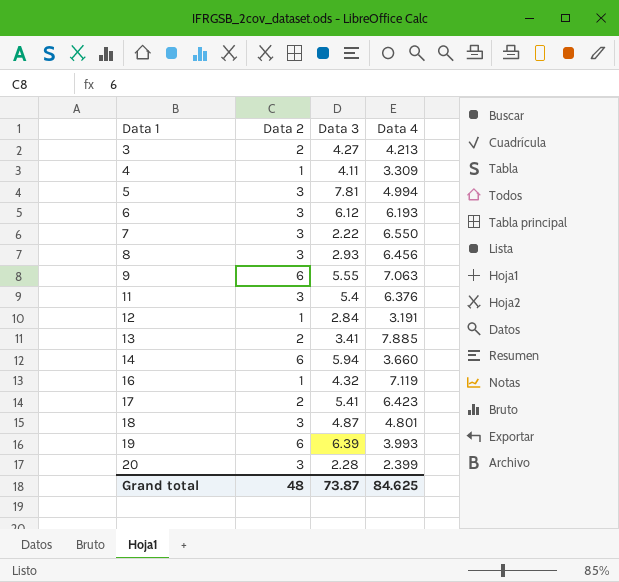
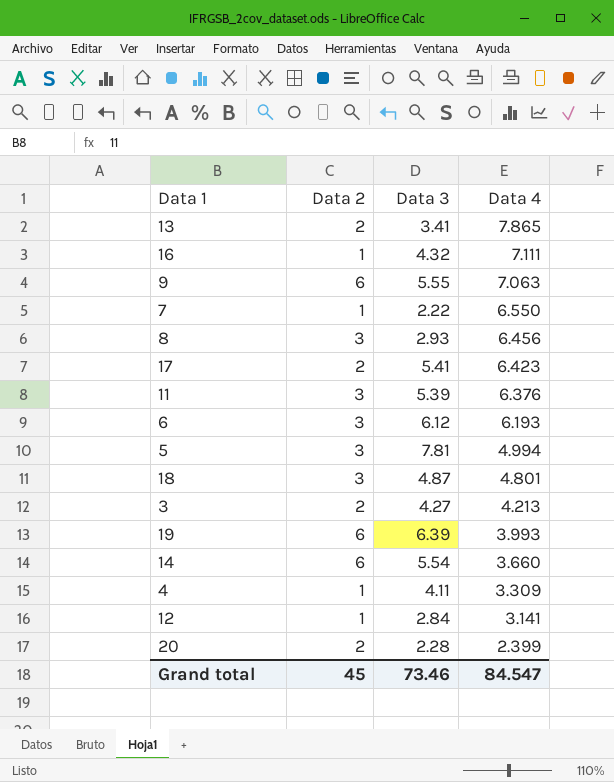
row order: Data 1 ascending -> Data 4 descending
13 | Data 4: 7.885 -> 7.865
16 | Data 4: 7.119 -> 7.111
7 | Data 2: 3 -> 1
11 | Data 3: 5.4 -> 5.39
14 | Data 3: 5.94 -> 5.54
12 | Data 4: 3.191 -> 3.141
20 | Data 2: 3 -> 2
Grand total | Data 2: 48 -> 45
Grand total | Data 3: 73.87 -> 73.46
Grand total | Data 4: 84.625 -> 84.547

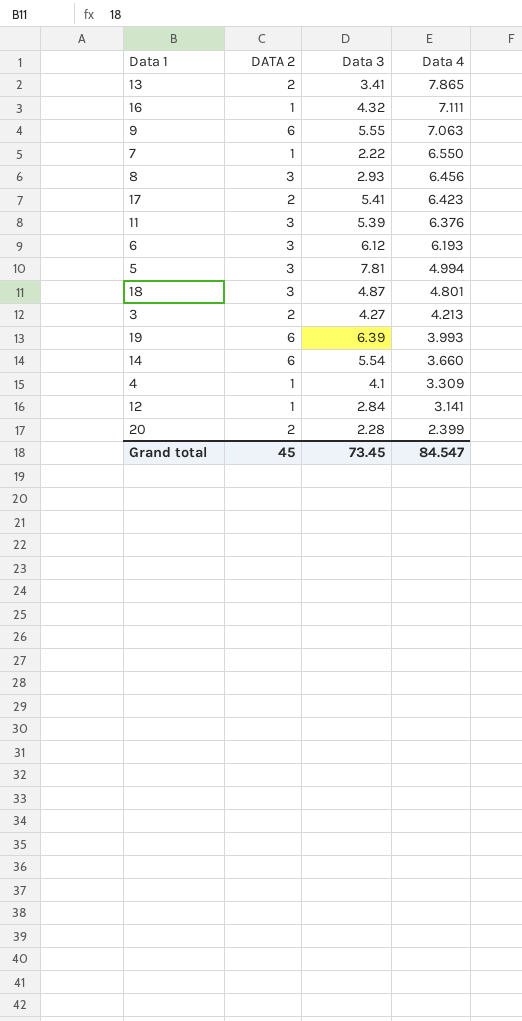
column name: Data 2 -> DATA 2
4 | Data 3: 4.11 -> 4.1
Grand total | Data 3: 73.46 -> 73.45

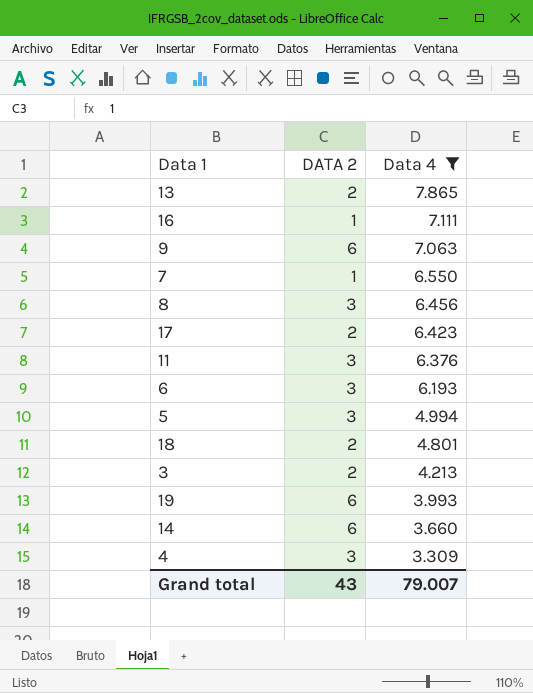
filter: none -> Data 4 >= 3.309
column Data 3 | position: 3 -> none
18 | DATA 2: 3 -> 2
4 | DATA 2: 1 -> 3
Grand total | DATA 2: 45 -> 43
Grand total | Data 4: 84.547 -> 79.007

